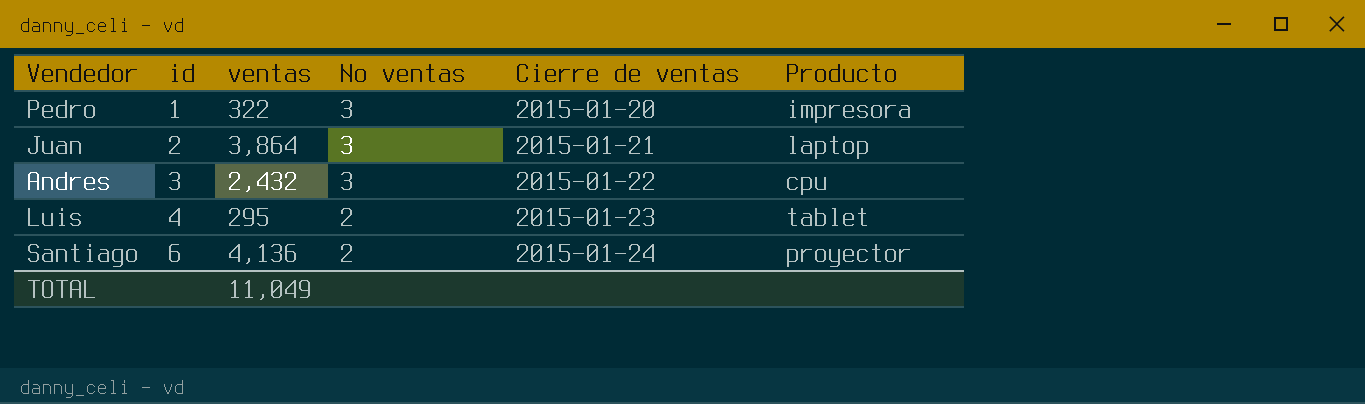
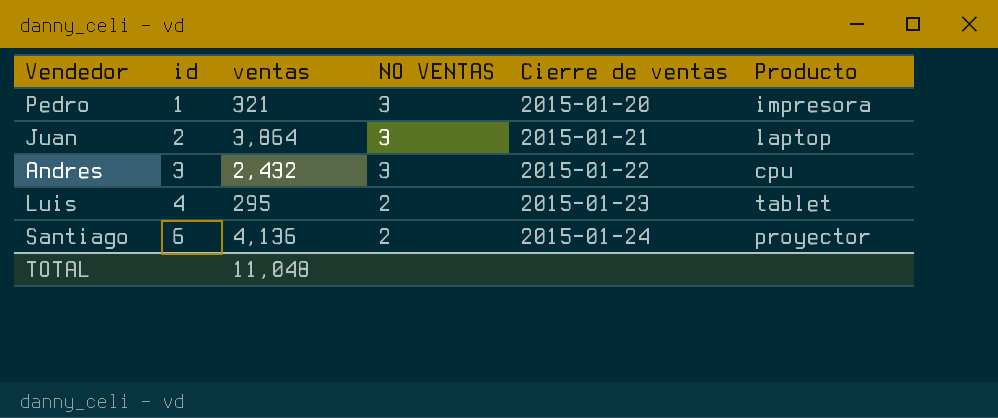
column name: No ventas -> NO VENTAS
Pedro | ventas: 322 -> 321
TOTAL | ventas: 11,049 -> 11,048

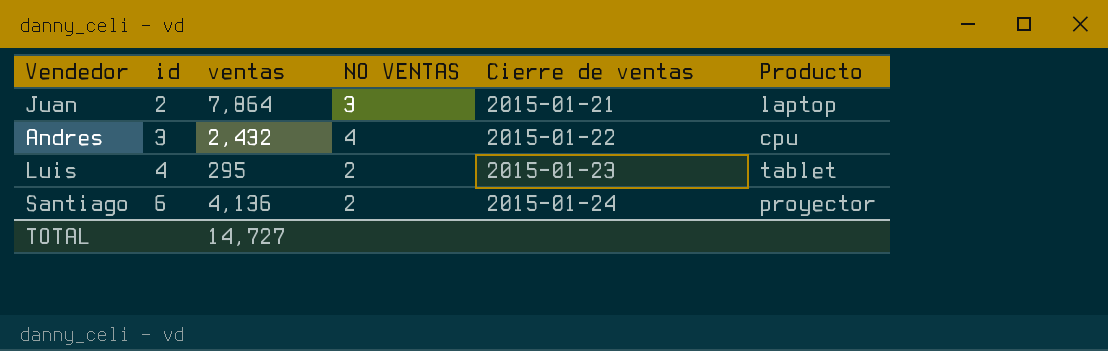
row Pedro: 1 | 321 | 3 | 2015-01-20 | impresora -> none
Juan | ventas: 3,864 -> 7,864
Andres | NO VENTAS: 3 -> 4
TOTAL | ventas: 11,048 -> 14,727

